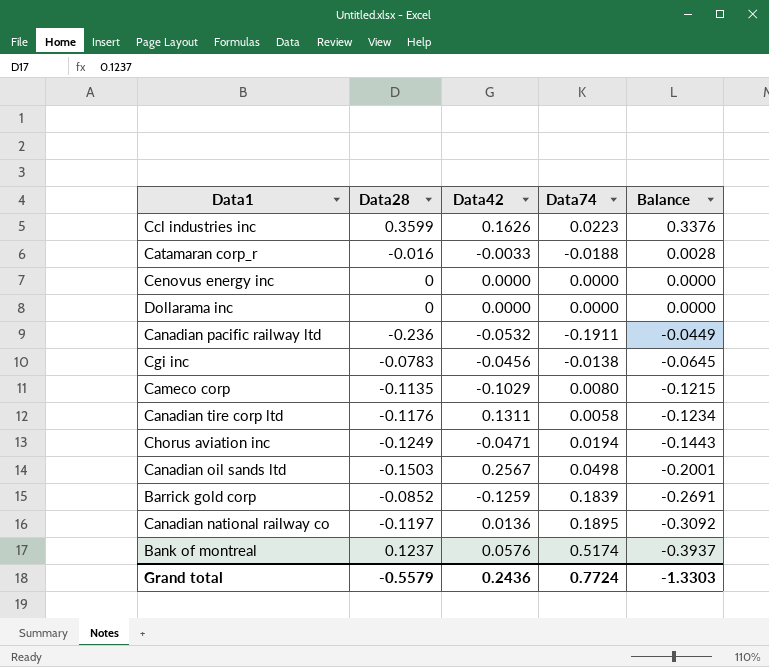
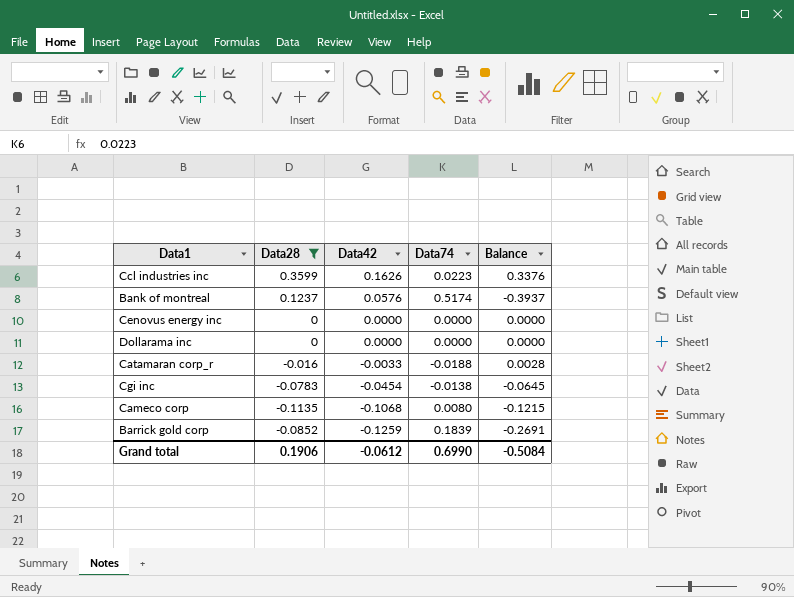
filter: none -> Data28 >= -0.1135
row order: Balance descending -> Data42 descending
Cgi inc | Data42: -0.0456 -> -0.0454
Cameco corp | Data42: -0.1029 -> -0.1068
Grand total | Data28: -0.5579 -> 0.1906
Grand total | Data42: 0.2436 -> -0.0612
Grand total | Data74: 0.7724 -> 0.6990
Grand total | Balance: -1.3303 -> -0.5084

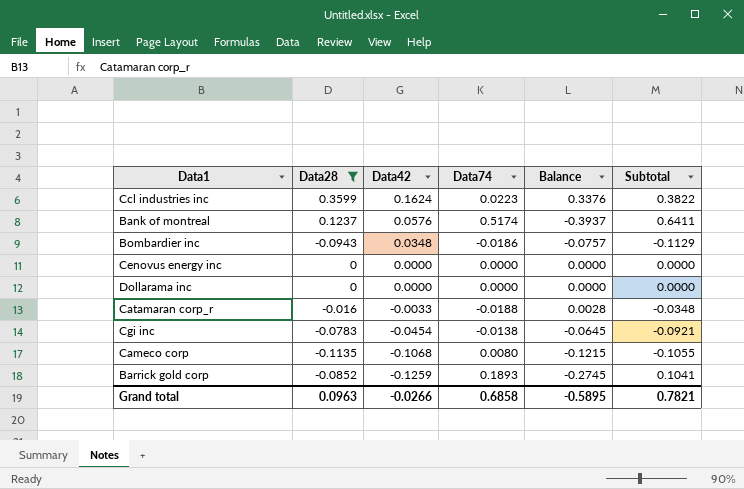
column Subtotal | formula: none -> [Data28] + [Data74]
Ccl industries inc | Data42: 0.1626 -> 0.1624
row Bombardier inc: none -> -0.0943 | 0.0348 | -0.0186 | -0.0757 | -0.1129
Barrick gold corp | Data74: 0.1839 -> 0.1893
Barrick gold corp | Balance: -0.2691 -> -0.2745
Grand total | Data28: 0.1906 -> 0.0963
Grand total | Data42: -0.0612 -> -0.0266
Grand total | Data74: 0.6990 -> 0.6858
Grand total | Balance: -0.5084 -> -0.5895

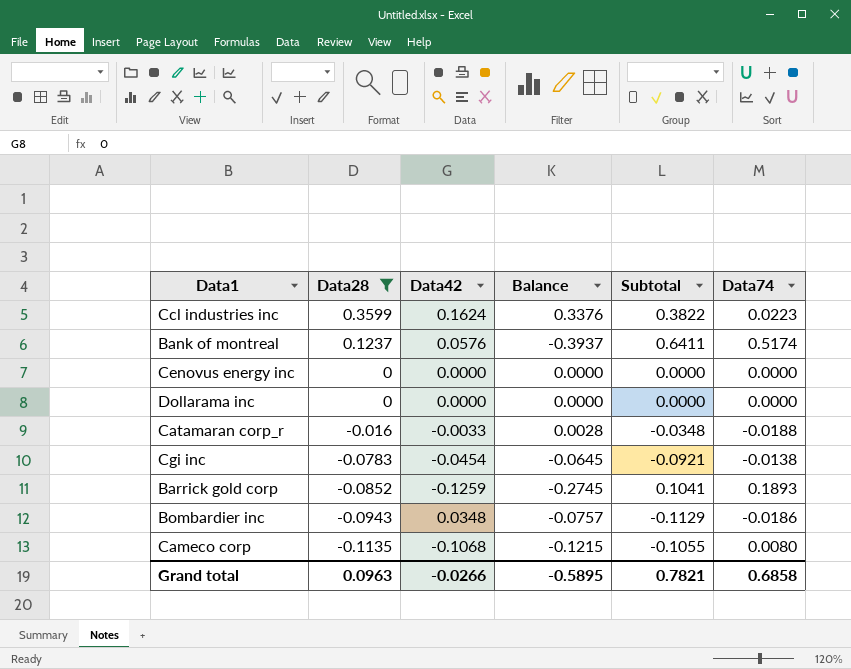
row order: Data42 descending -> Data28 descending
column Data74 | position: 4 -> 6

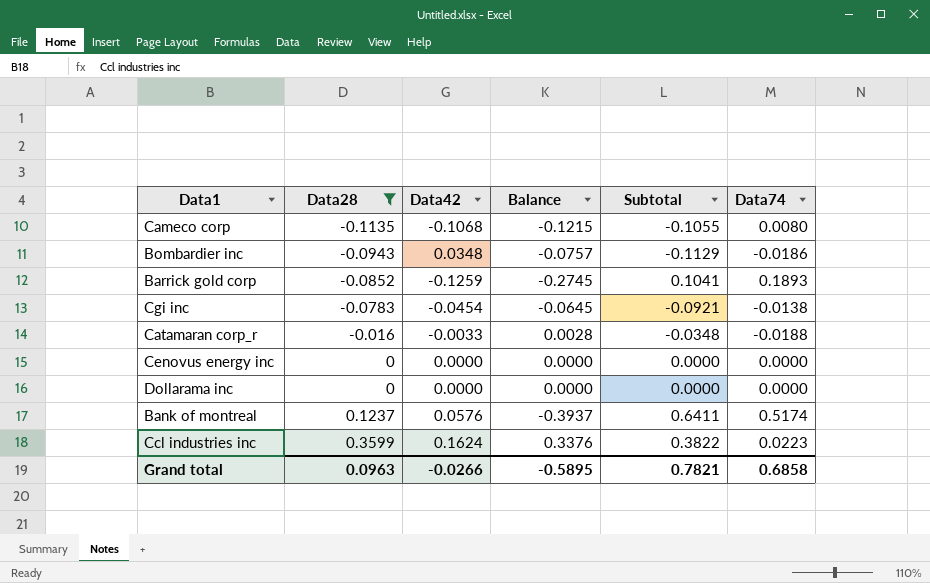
row order: Data28 descending -> Data28 ascending

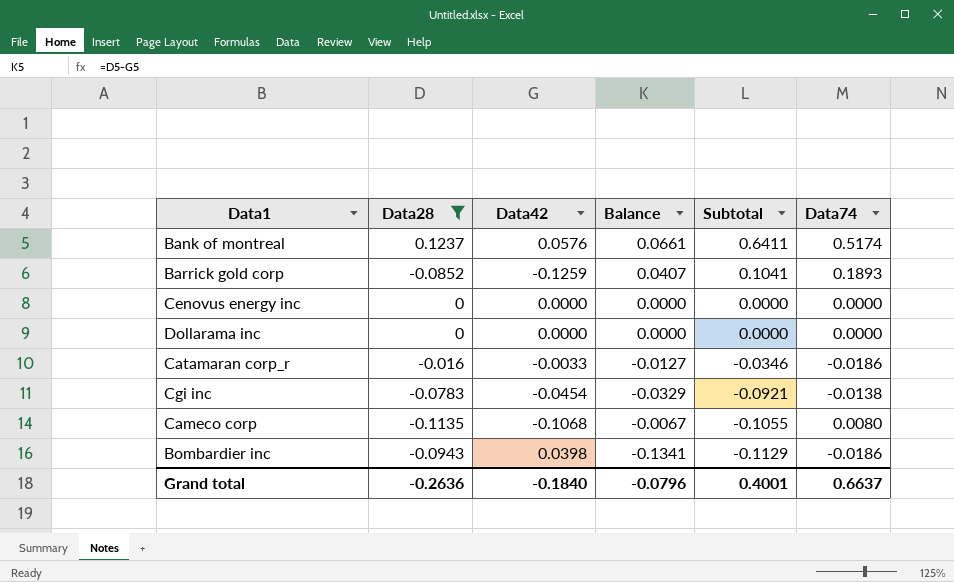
row order: Data28 ascending -> Subtotal descending
column Balance | formula: [Data28] - [Data74] -> [Data28] - [Data42]
row Ccl industries inc: 0.3599 | 0.1624 | 0.3376 | 0.3822 | 0.0223 -> none
Catamaran corp_r | Subtotal: -0.0348 -> -0.0346
Catamaran corp_r | Data74: -0.0188 -> -0.0186
Bombardier inc | Data42: 0.0348 -> 0.0398
Grand total | Data28: 0.0963 -> -0.2636
Grand total | Data42: -0.0266 -> -0.1840
Grand total | Balance: -0.5895 -> -0.0796
Grand total | Subtotal: 0.7821 -> 0.4001
Grand total | Data74: 0.6858 -> 0.6637

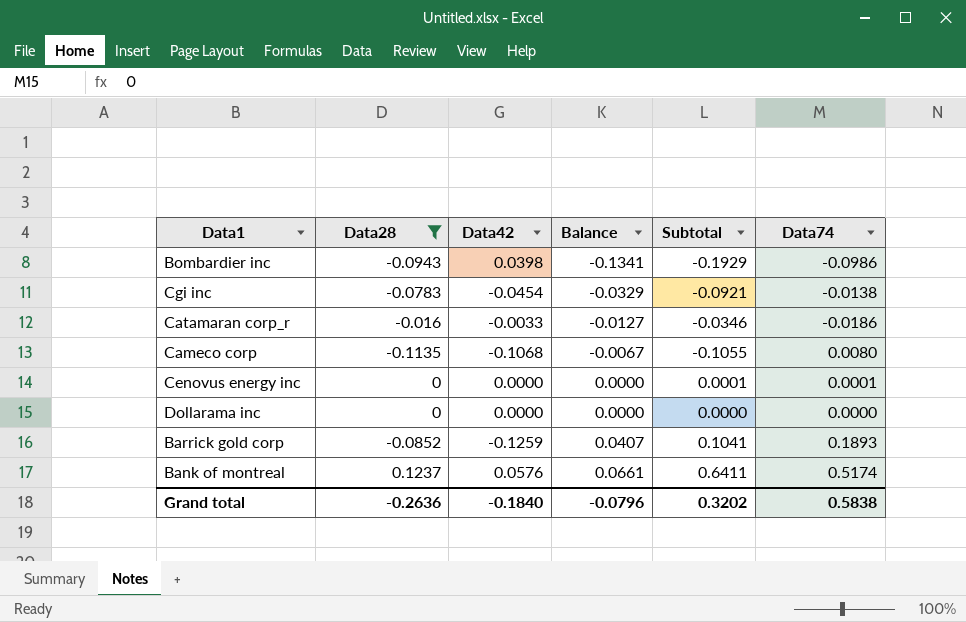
row order: Subtotal descending -> Balance ascending
Bombardier inc | Subtotal: -0.1129 -> -0.1929
Bombardier inc | Data74: -0.0186 -> -0.0986
Cenovus energy inc | Subtotal: 0.0000 -> 0.0001
Cenovus energy inc | Data74: 0.0000 -> 0.0001
Grand total | Subtotal: 0.4001 -> 0.3202
Grand total | Data74: 0.6637 -> 0.5838

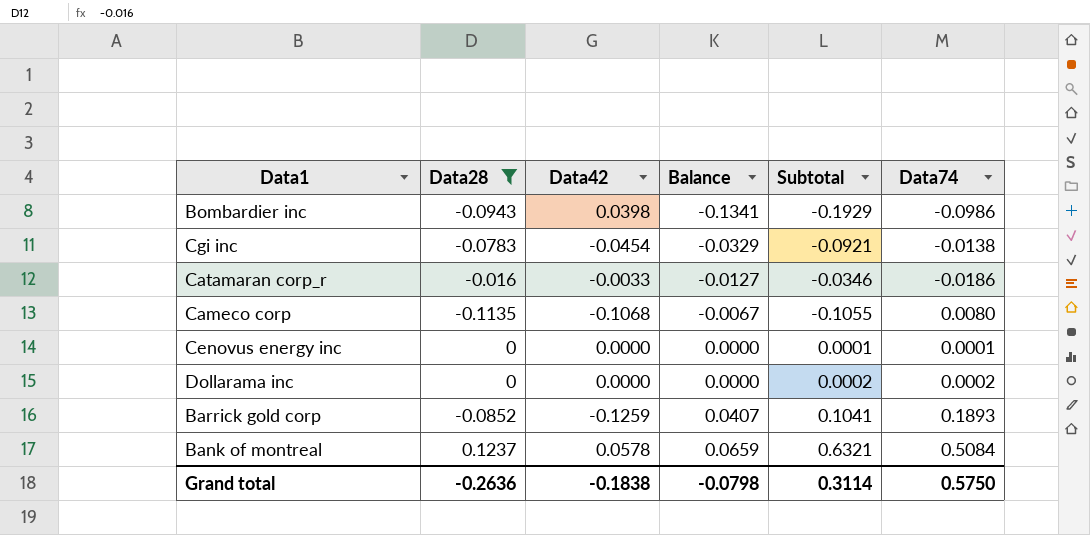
Dollarama inc | Subtotal: 0.0000 -> 0.0002
Dollarama inc | Data74: 0.0000 -> 0.0002
Bank of montreal | Data42: 0.0576 -> 0.0578
Bank of montreal | Balance: 0.0661 -> 0.0659
Bank of montreal | Subtotal: 0.6411 -> 0.6321
Bank of montreal | Data74: 0.5174 -> 0.5084
Grand total | Data42: -0.1840 -> -0.1838
Grand total | Balance: -0.0796 -> -0.0798
Grand total | Subtotal: 0.3202 -> 0.3114
Grand total | Data74: 0.5838 -> 0.5750

